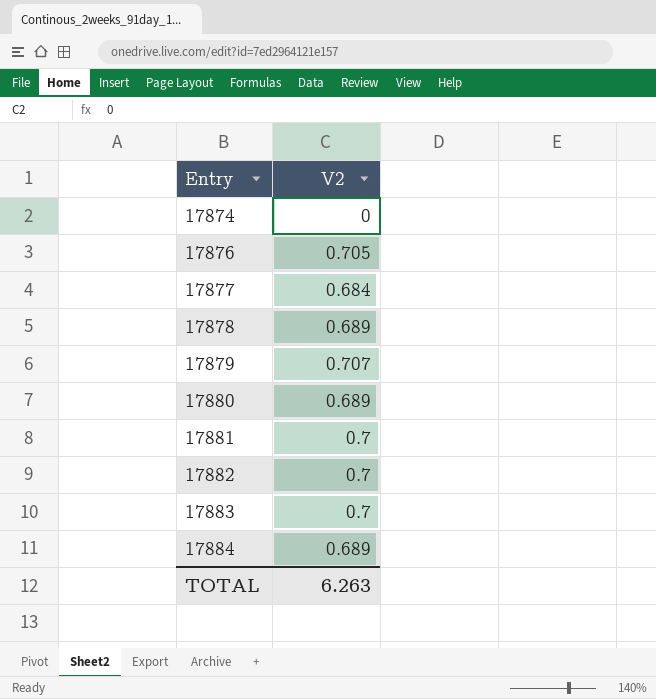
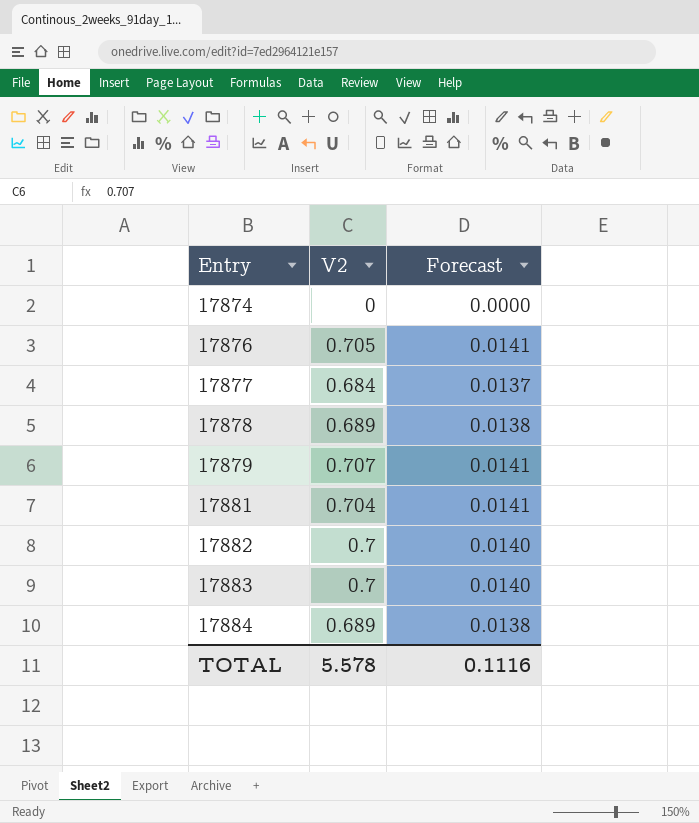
column Forecast | formula: none -> [V2] * 0.02
row 17880: 0.689 -> none
17881 | V2: 0.7 -> 0.704
TOTAL | V2: 6.263 -> 5.578

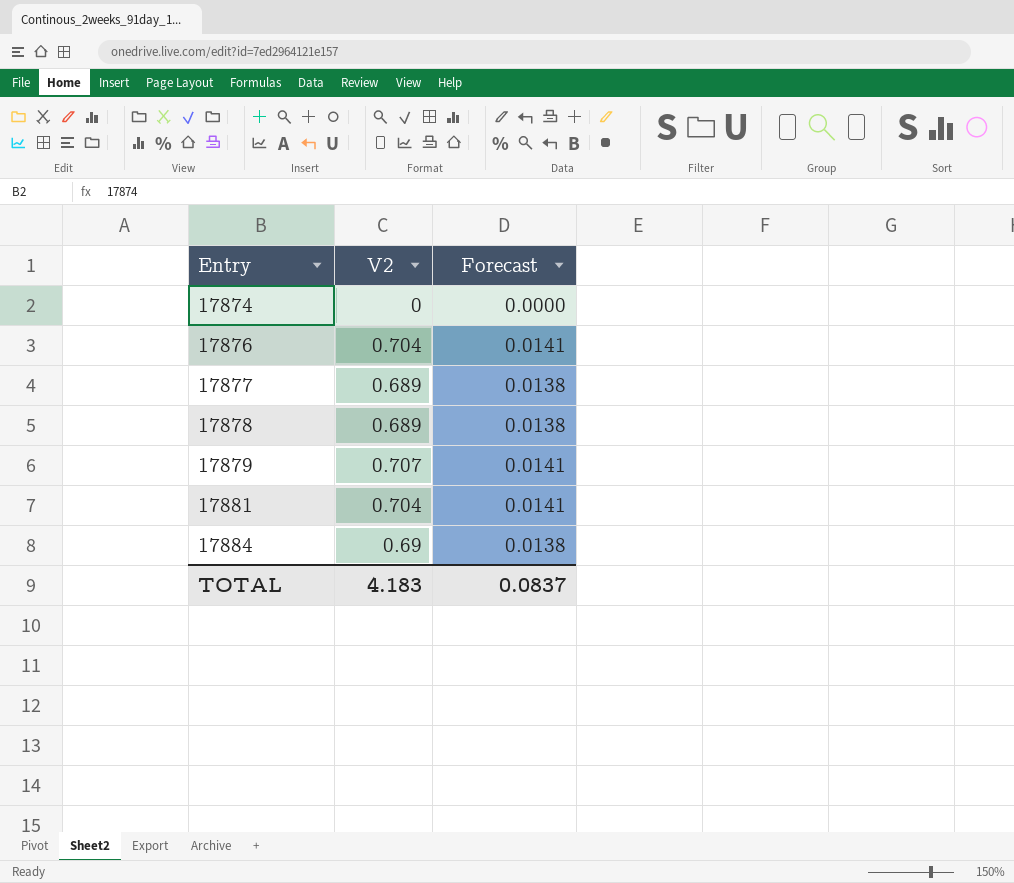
row 17882: 0.7 | 0.0140 -> none
row 17883: 0.7 | 0.0140 -> none
17876 | V2: 0.705 -> 0.704
17877 | V2: 0.684 -> 0.689
17877 | Forecast: 0.0137 -> 0.0138
17884 | V2: 0.689 -> 0.69
TOTAL | V2: 5.578 -> 4.183
TOTAL | Forecast: 0.1116 -> 0.0837

